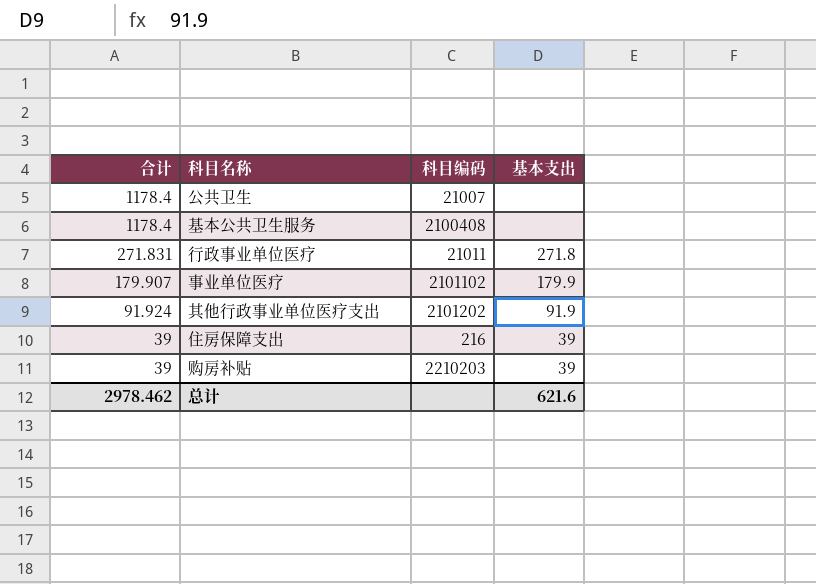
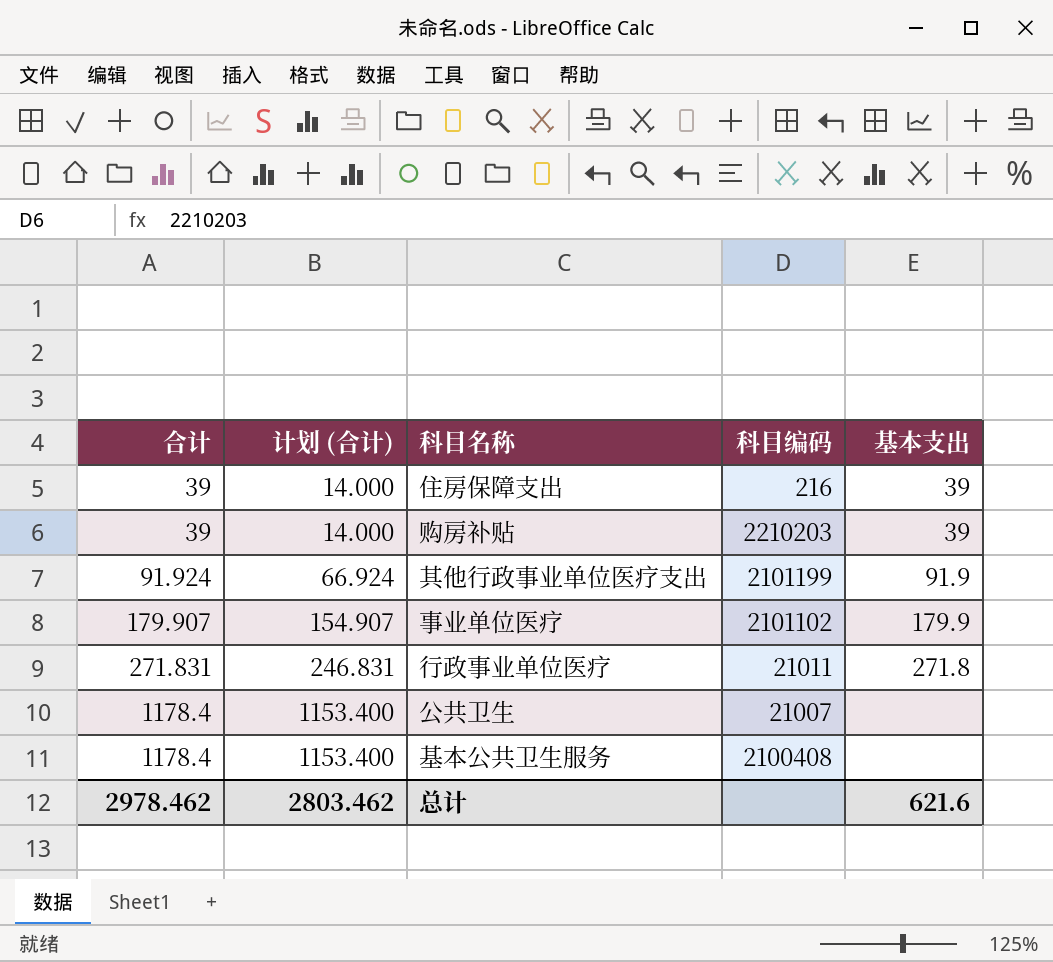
row order: 合计 descending -> 合计 ascending
column 计划 (合计) | formula: none -> [合计] - 25
其他行政事业单位医疗支出 | 科目编码: 2101202 -> 2101199

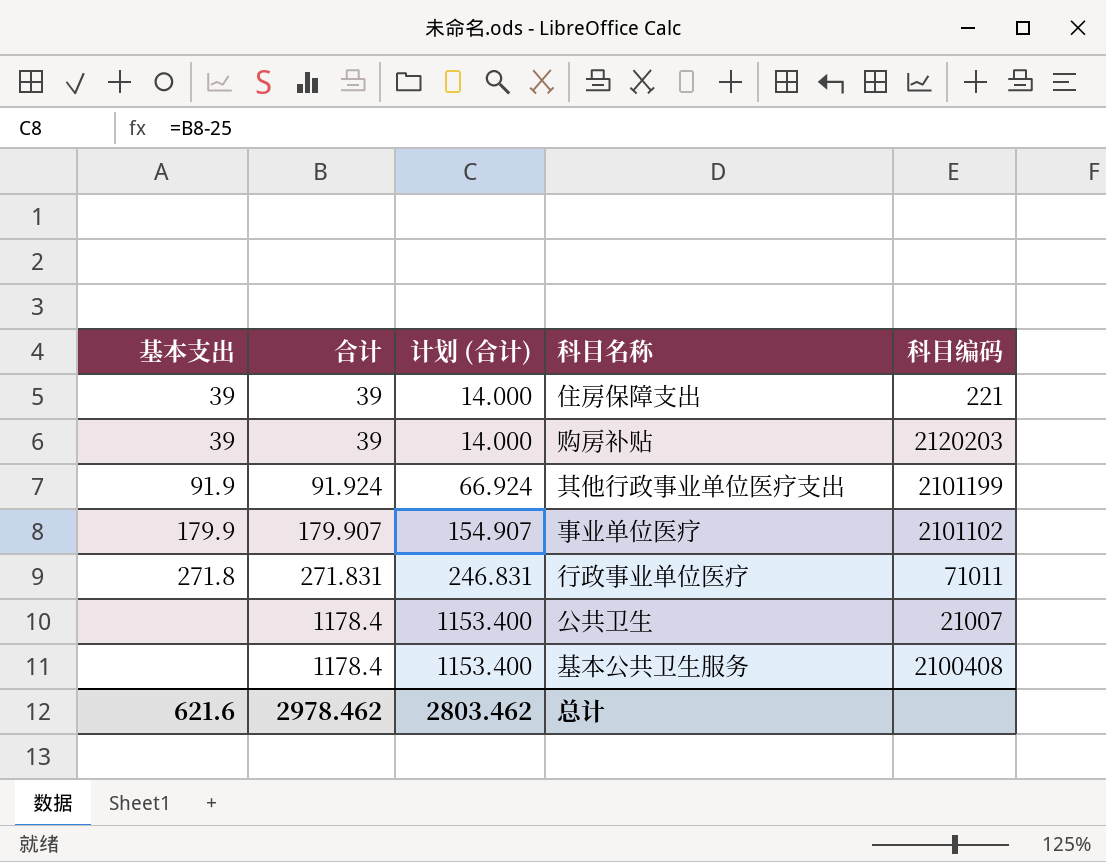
column 基本支出 | position: 5 -> 1
住房保障支出 | 科目编码: 216 -> 221
购房补贴 | 科目编码: 2210203 -> 2120203
行政事业单位医疗 | 科目编码: 21011 -> 71011

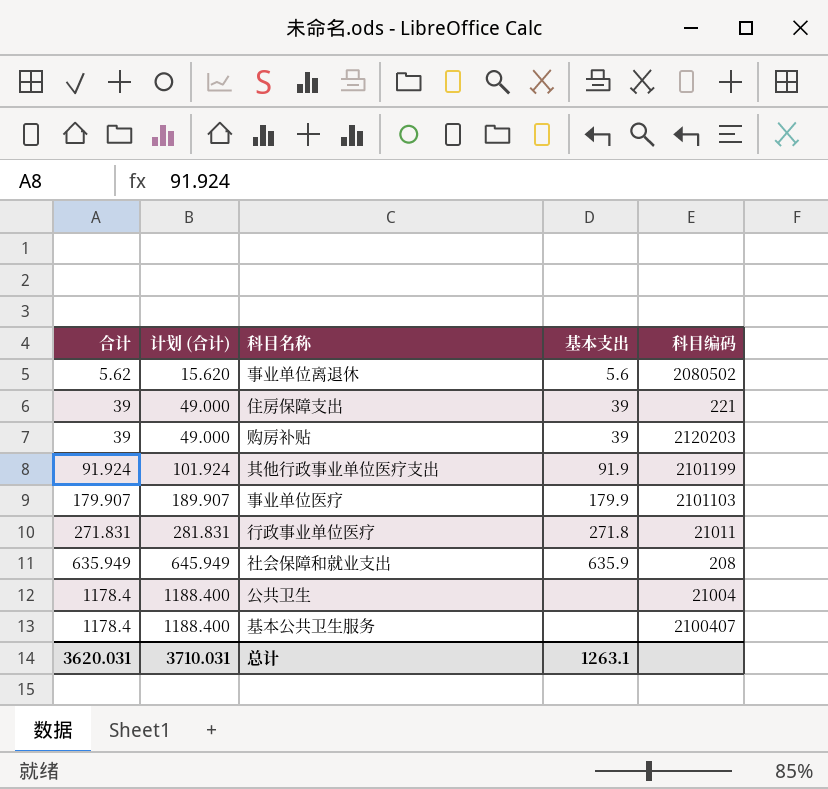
column 计划 (合计) | formula: [合计] - 25 -> [合计] + 10
column 基本支出 | position: 1 -> 4
row 事业单位离退休: none -> 5.62 | 15.620 | 5.6 | 2080502
事业单位医疗 | 科目编码: 2101102 -> 2101103
行政事业单位医疗 | 科目编码: 71011 -> 21011
row 社会保障和就业支出: none -> 635.949 | 645.949 | 635.9 | 208
公共卫生 | 科目编码: 21007 -> 21004
基本公共卫生服务 | 科目编码: 2100408 -> 2100407
总计 | 合计: 2978.462 -> 3620.031
总计 | 计划 (合计): 2803.462 -> 3710.031
总计 | 基本支出: 621.6 -> 1263.1

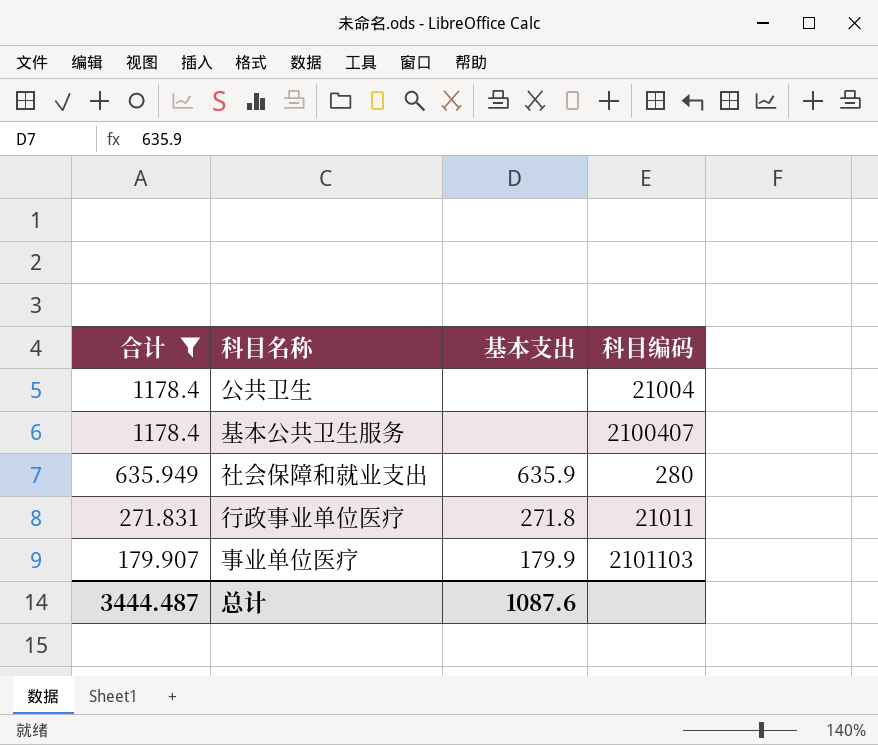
filter: none -> 合计 >= 179.907
row order: 合计 ascending -> 合计 descending
column 计划 (合计) | formula: [合计] + 10 -> none
社会保障和就业支出 | 科目编码: 208 -> 280
总计 | 合计: 3620.031 -> 3444.487
总计 | 基本支出: 1263.1 -> 1087.6

